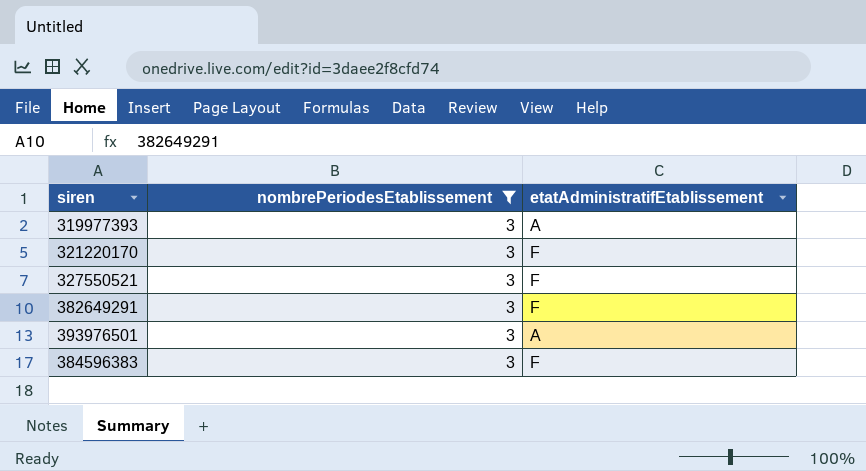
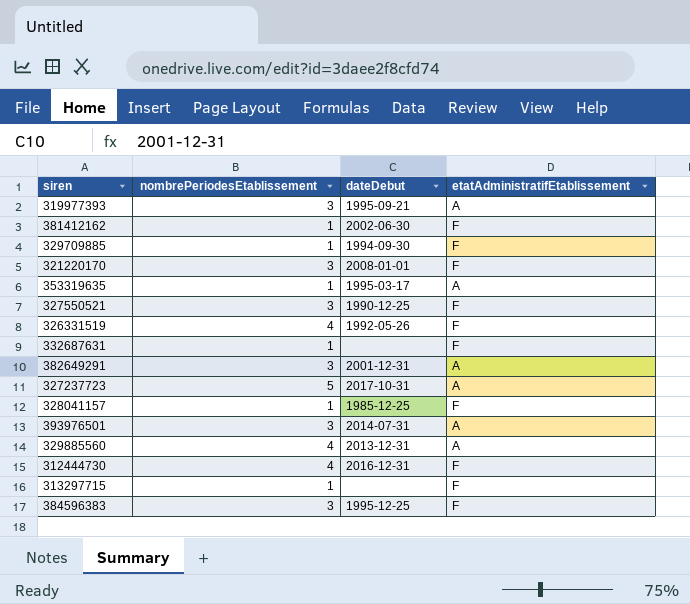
filter: nombrePeriodesEtablissement = 3 -> none
column dateDebut | position: none -> 3
382649291 | etatAdministratifEtablissement: F -> A

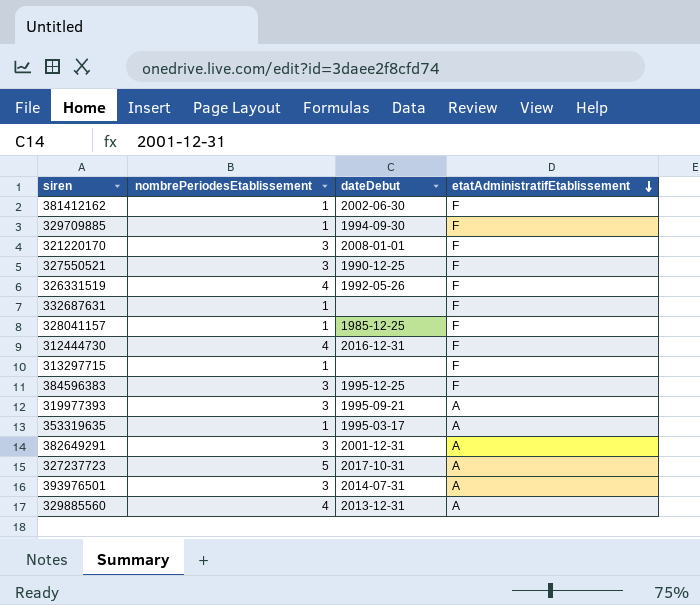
row order: none -> etatAdministratifEtablissement descending

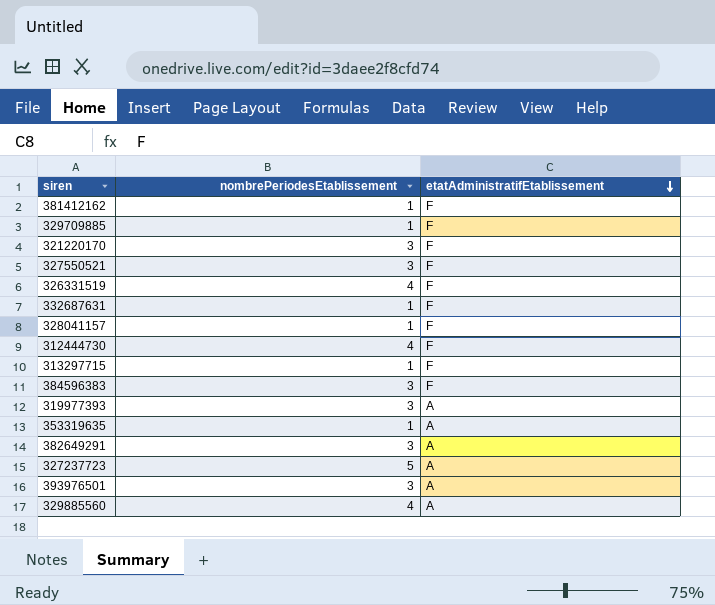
column dateDebut | position: 3 -> none

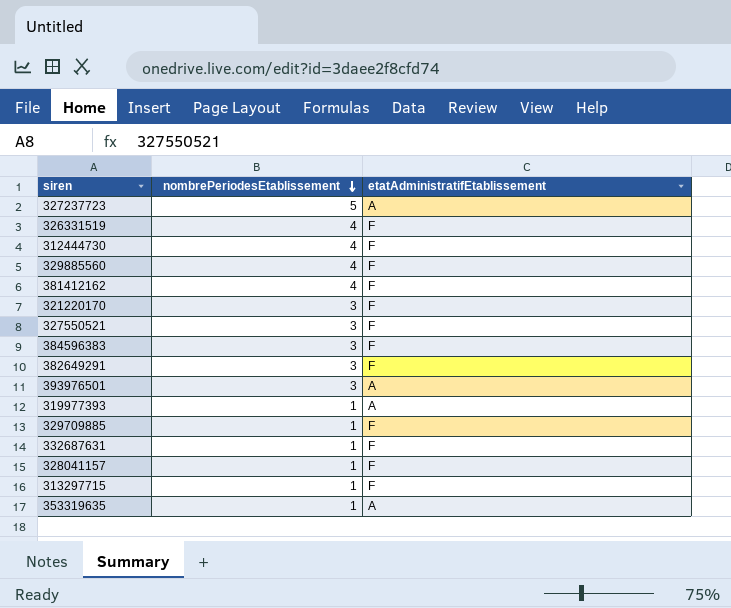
row order: etatAdministratifEtablissement descending -> nombrePeriodesEtablissement descending
329885560 | etatAdministratifEtablissement: A -> F
381412162 | nombrePeriodesEtablissement: 1 -> 4
382649291 | etatAdministratifEtablissement: A -> F
319977393 | nombrePeriodesEtablissement: 3 -> 1

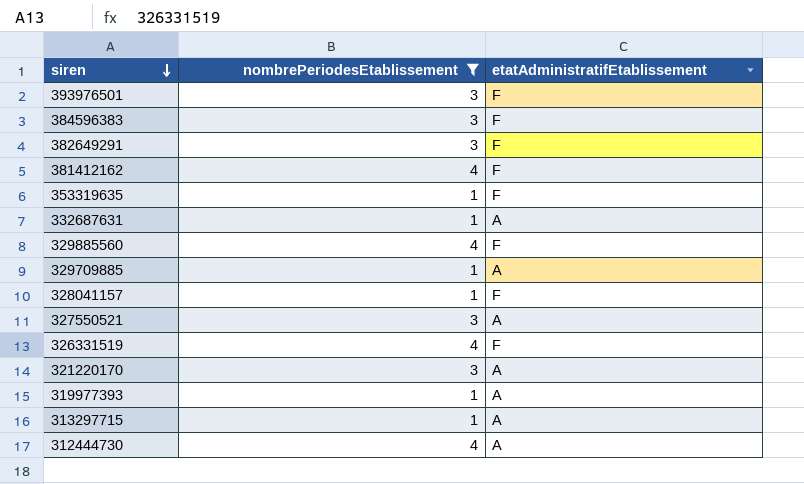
filter: none -> nombrePeriodesEtablissement != 5
row order: nombrePeriodesEtablissement descending -> siren descending
393976501 | etatAdministratifEtablissement: A -> F
353319635 | etatAdministratifEtablissement: A -> F
332687631 | etatAdministratifEtablissement: F -> A
329709885 | etatAdministratifEtablissement: F -> A
327550521 | etatAdministratifEtablissement: F -> A
321220170 | etatAdministratifEtablissement: F -> A
313297715 | etatAdministratifEtablissement: F -> A
312444730 | etatAdministratifEtablissement: F -> A

